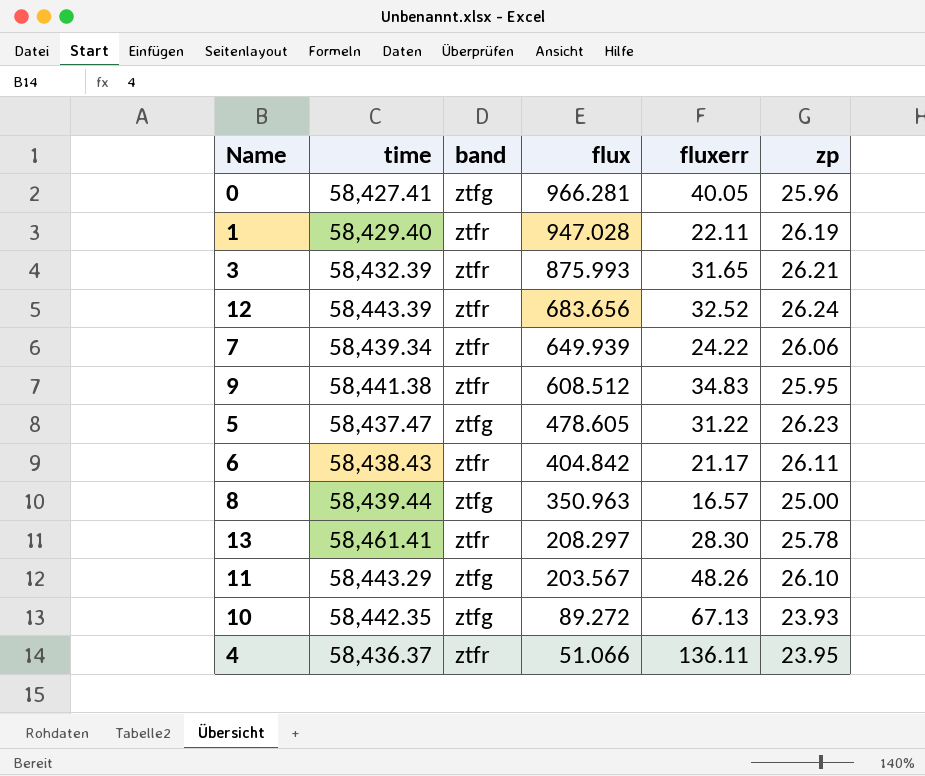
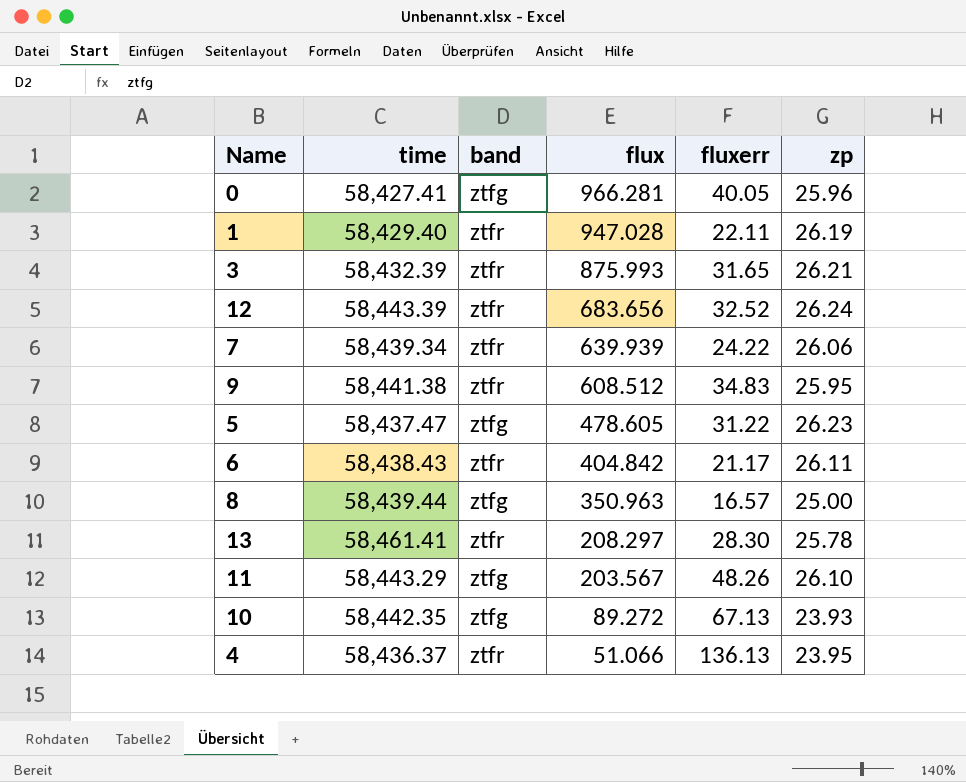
7 | flux: 649.939 -> 639.939
4 | fluxerr: 136.11 -> 136.13

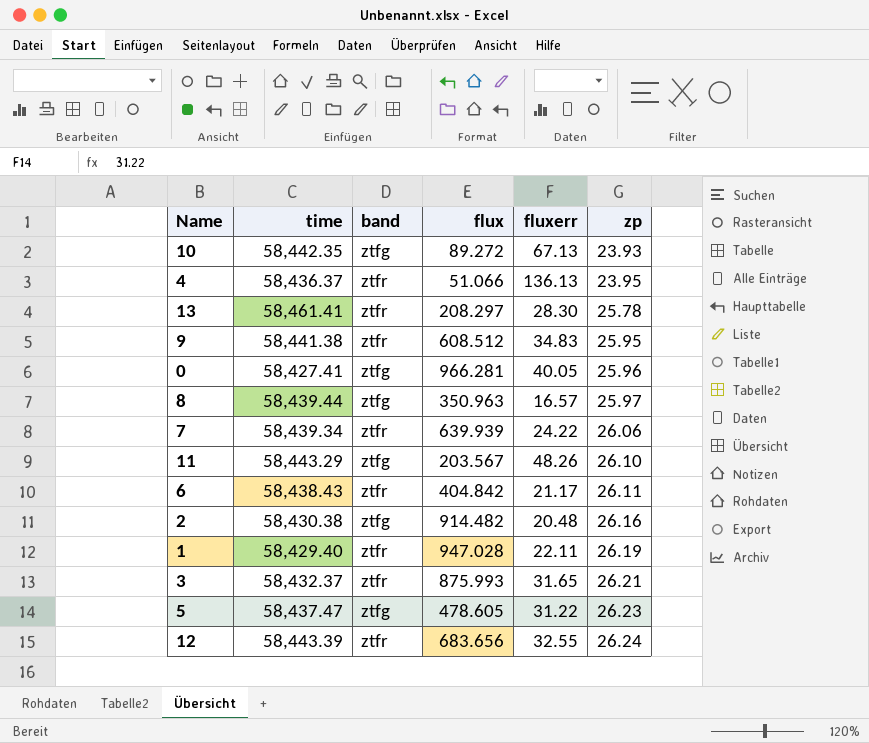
row order: flux descending -> zp ascending
8 | zp: 25.00 -> 25.97
row 2: none -> 58,430.38 | ztfg | 914.482 | 20.48 | 26.16
3 | time: 58,432.39 -> 58,432.37
12 | fluxerr: 32.52 -> 32.55

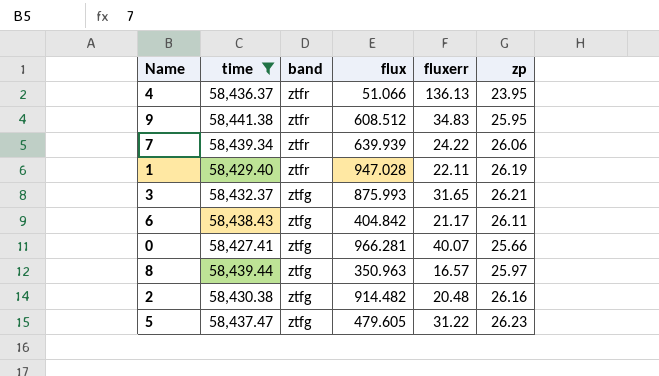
filter: none -> time <= 58,441.38
row order: zp ascending -> band descending
3 | band: ztfr -> ztfg
6 | band: ztfr -> ztfg
0 | fluxerr: 40.05 -> 40.07
0 | zp: 25.96 -> 25.66
5 | flux: 478.605 -> 479.605

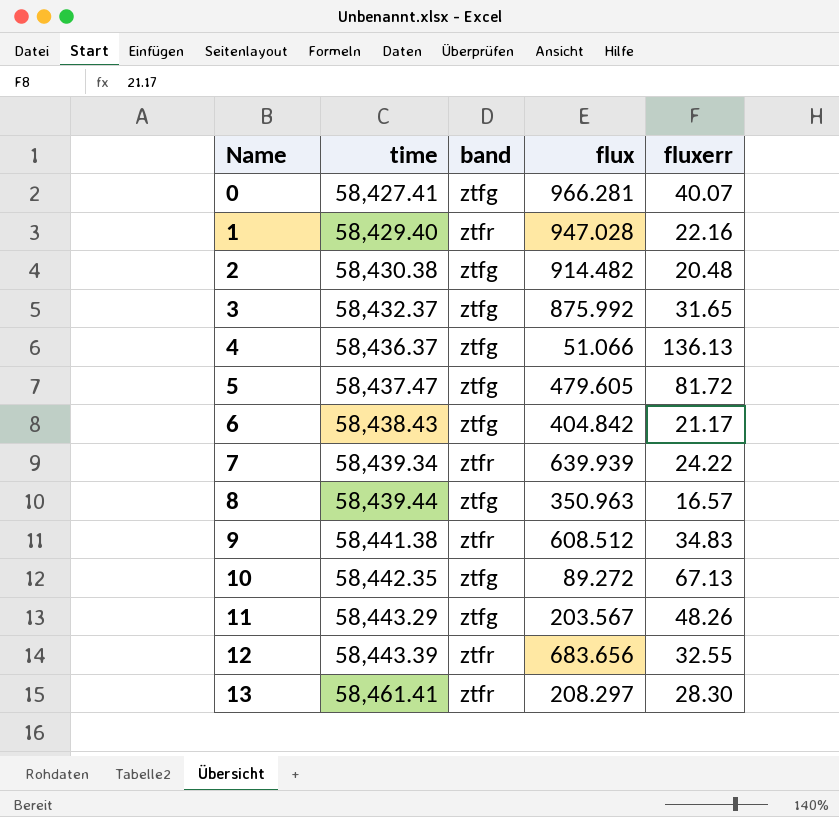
filter: time <= 58,441.38 -> none
row order: band descending -> Name ascending
column zp | position: 6 -> none
1 | fluxerr: 22.11 -> 22.16
3 | flux: 875.993 -> 875.992
4 | band: ztfr -> ztfg
5 | fluxerr: 31.22 -> 81.72

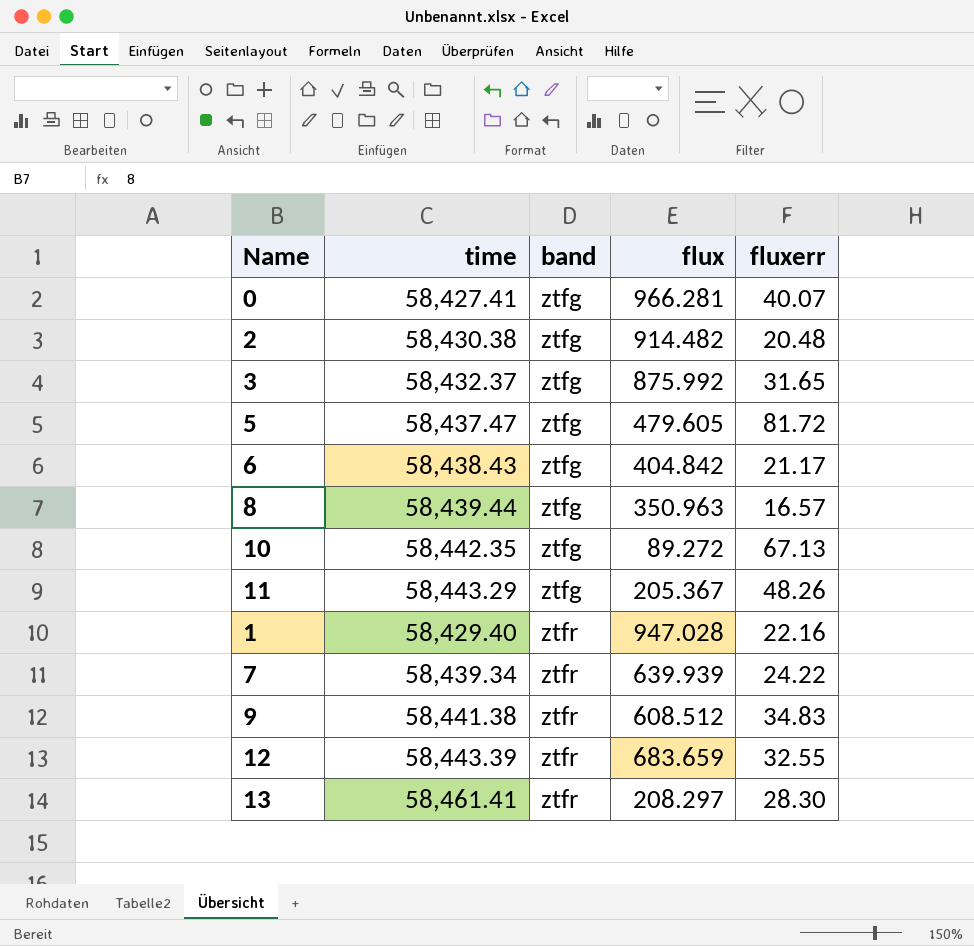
row order: Name ascending -> band ascending
row 4: 58,436.37 | ztfg | 51.066 | 136.13 -> none
11 | flux: 203.567 -> 205.367
12 | flux: 683.656 -> 683.659

